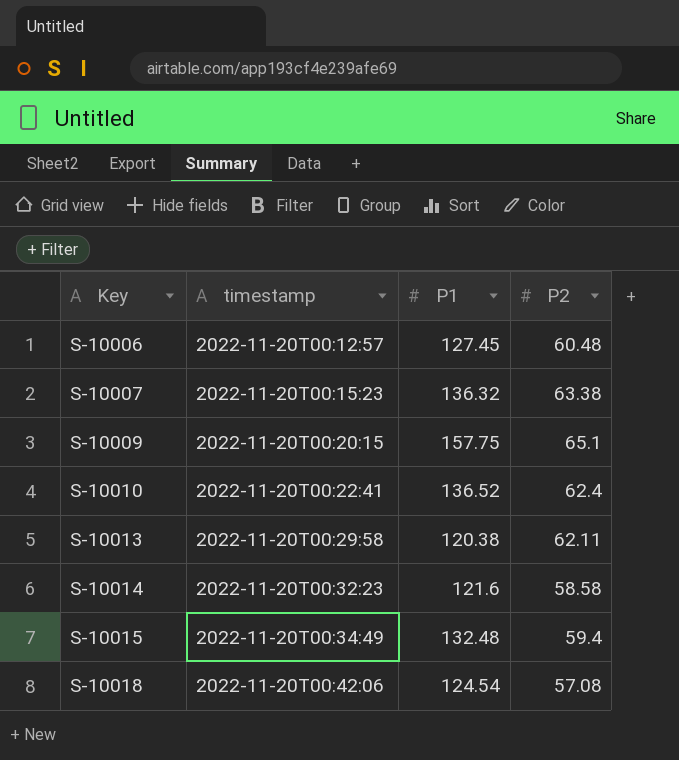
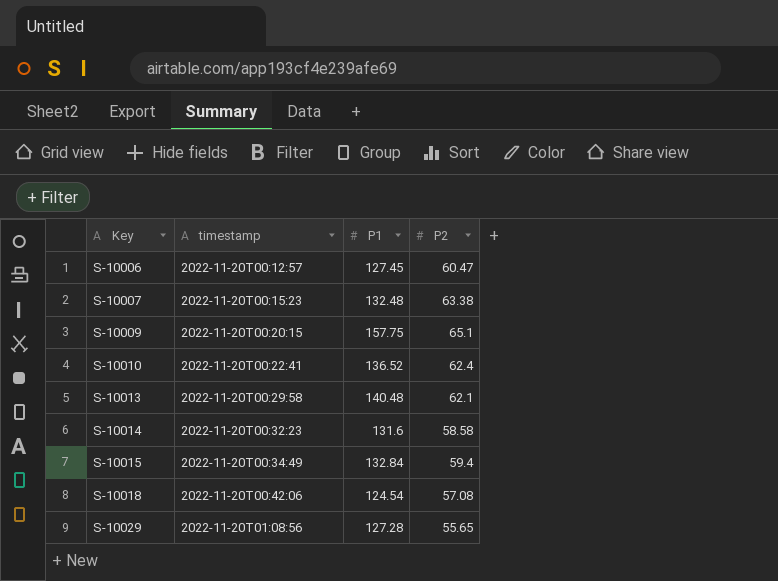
S-10006 | P2: 60.48 -> 60.47
S-10007 | P1: 136.32 -> 132.48
S-10013 | P1: 120.38 -> 140.48
S-10013 | P2: 62.11 -> 62.1
S-10014 | P1: 121.6 -> 131.6
S-10015 | P1: 132.48 -> 132.84
row S-10029: none -> 2022-11-20T01:08:56 | 127.28 | 55.65

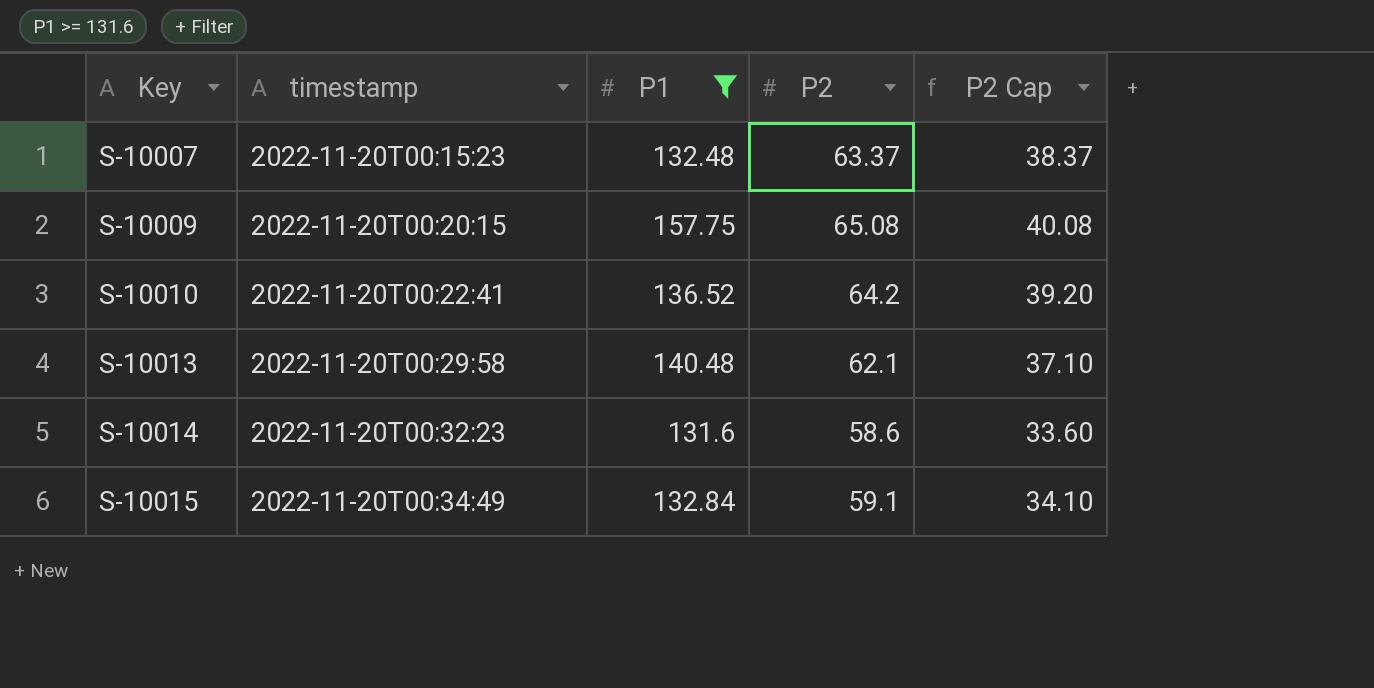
filter: none -> P1 >= 131.6
column P2 Cap | formula: none -> [P2] - 25
S-10007 | P2: 63.38 -> 63.37
S-10009 | P2: 65.1 -> 65.08
S-10010 | P2: 62.4 -> 64.2
S-10014 | P2: 58.58 -> 58.6
S-10015 | P2: 59.4 -> 59.1

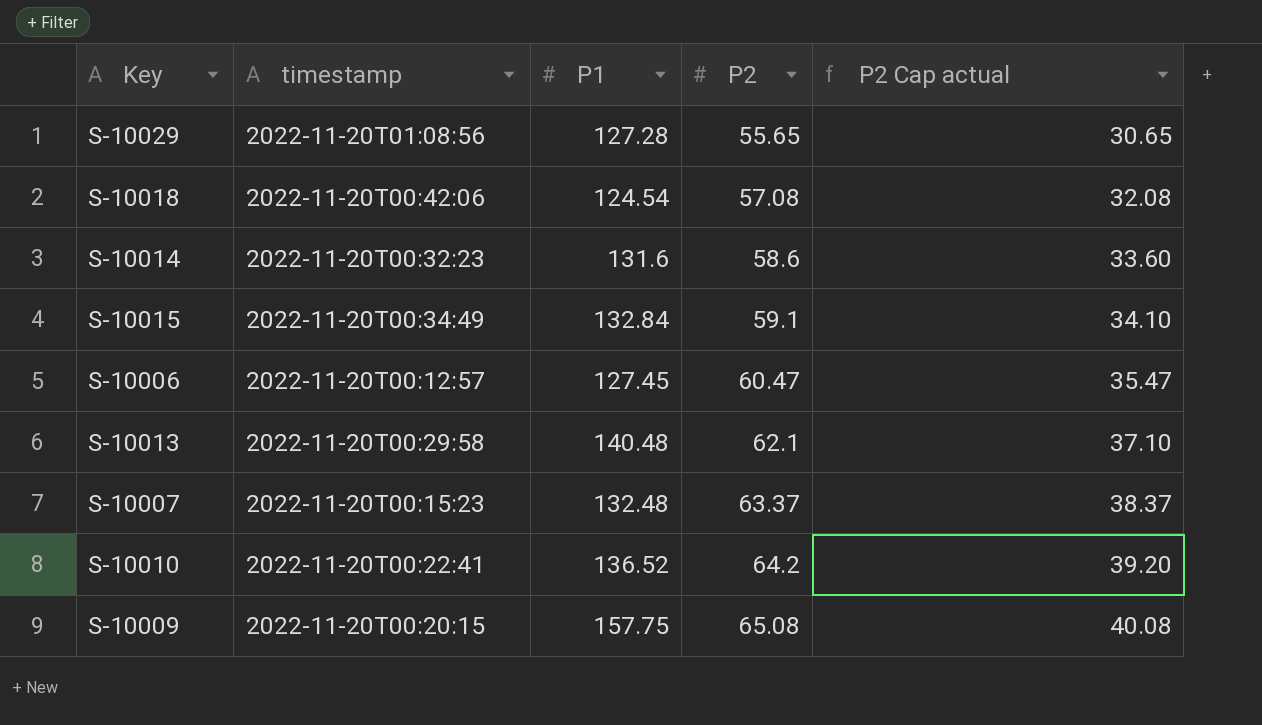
filter: P1 >= 131.6 -> none
row order: Key ascending -> P2 ascending
column name: P2 Cap -> P2 Cap actual

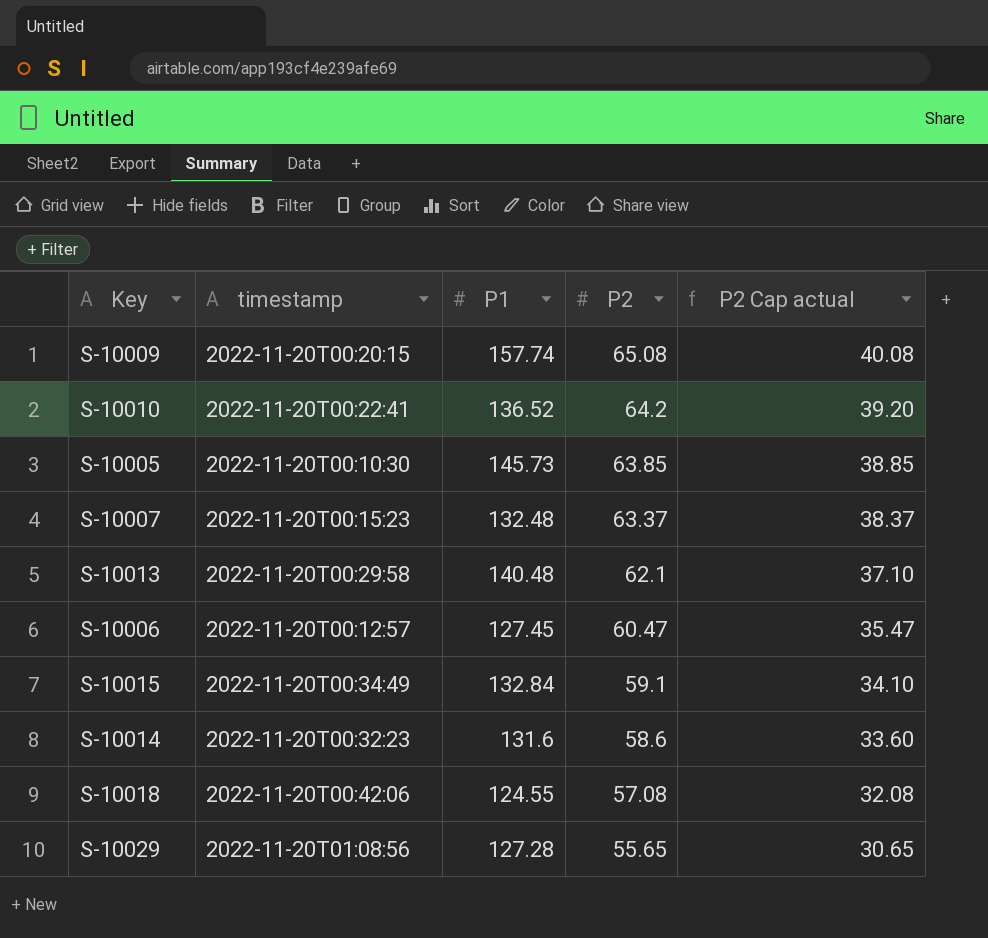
row order: P2 ascending -> P2 descending
S-10009 | P1: 157.75 -> 157.74
row S-10005: none -> 2022-11-20T00:10:30 | 145.73 | 63.85 | 38.85
S-10018 | P1: 124.54 -> 124.55

